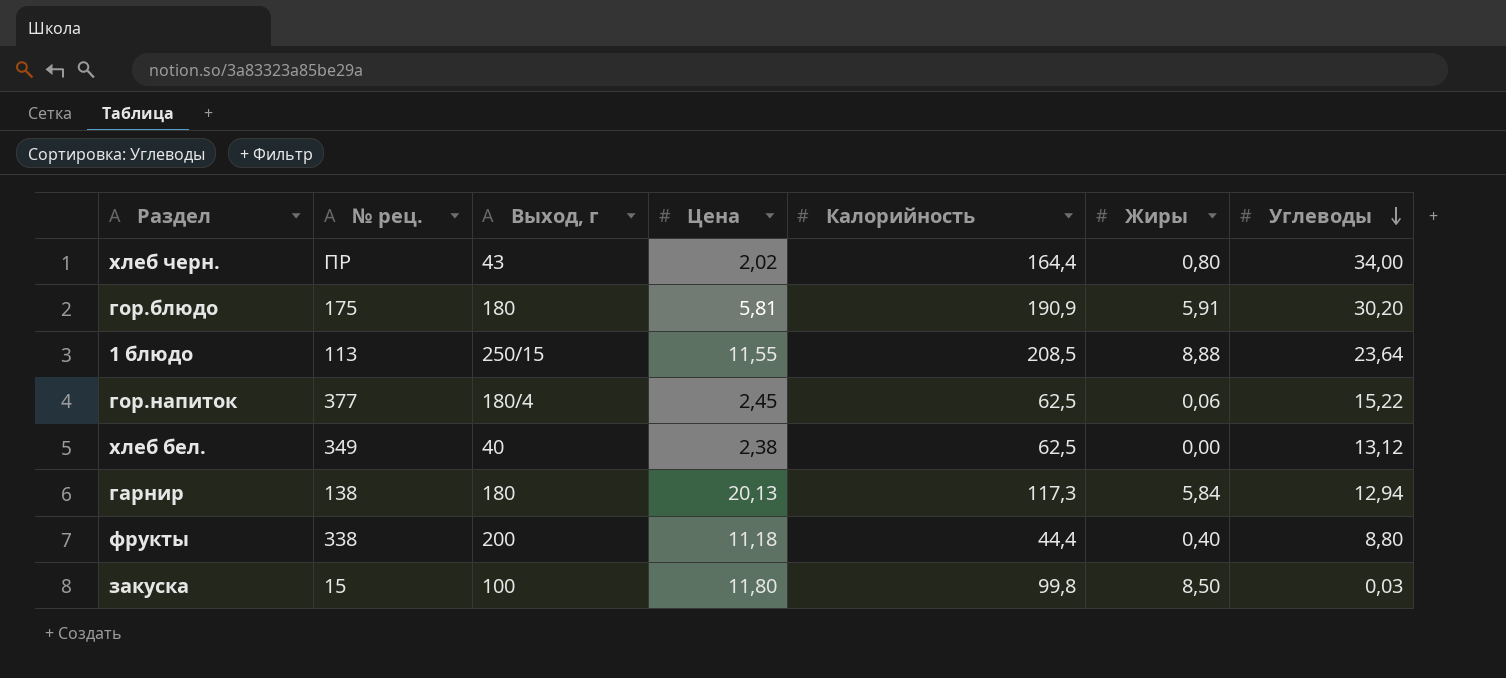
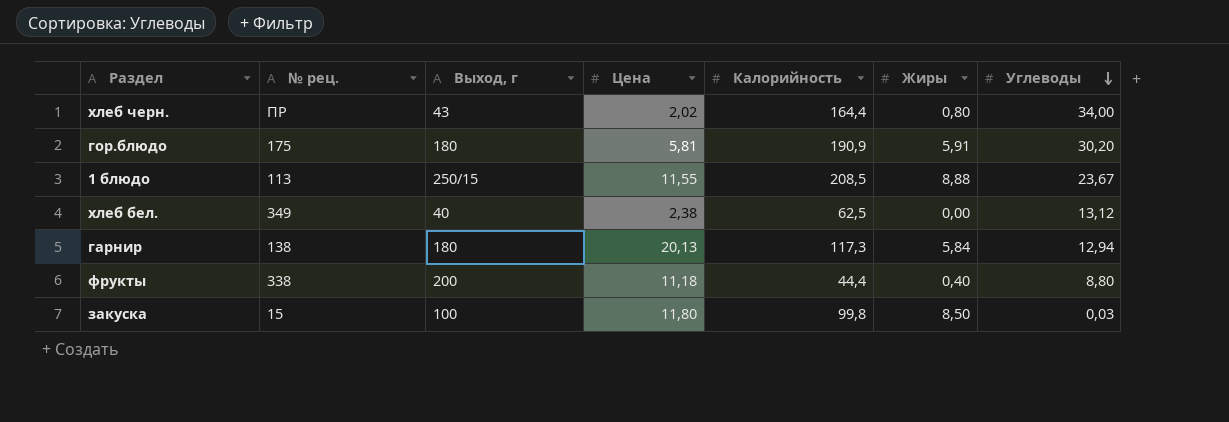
row гор.напиток: 377 | 180/4 | 2,45 | 62,5 | 0,06 | 15,22 -> none
1 блюдо | Углеводы: 23,64 -> 23,67

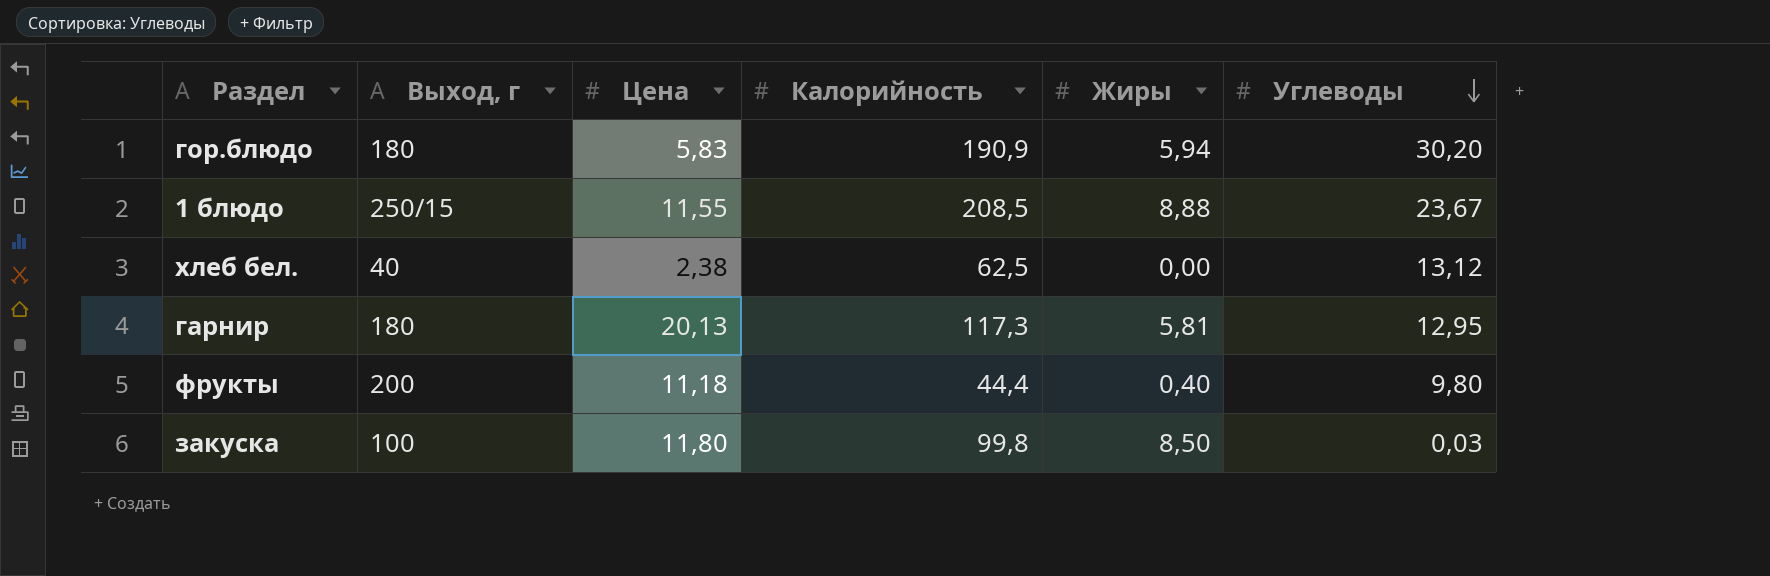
column № рец. | position: 2 -> none
row хлеб черн.: ПР | 43 | 2,02 | 164,4 | 0,80 | 34,00 -> none
гор.блюдо | Цена: 5,81 -> 5,83
гор.блюдо | Жиры: 5,91 -> 5,94
гарнир | Жиры: 5,84 -> 5,81
гарнир | Углеводы: 12,94 -> 12,95
фрукты | Углеводы: 8,80 -> 9,80

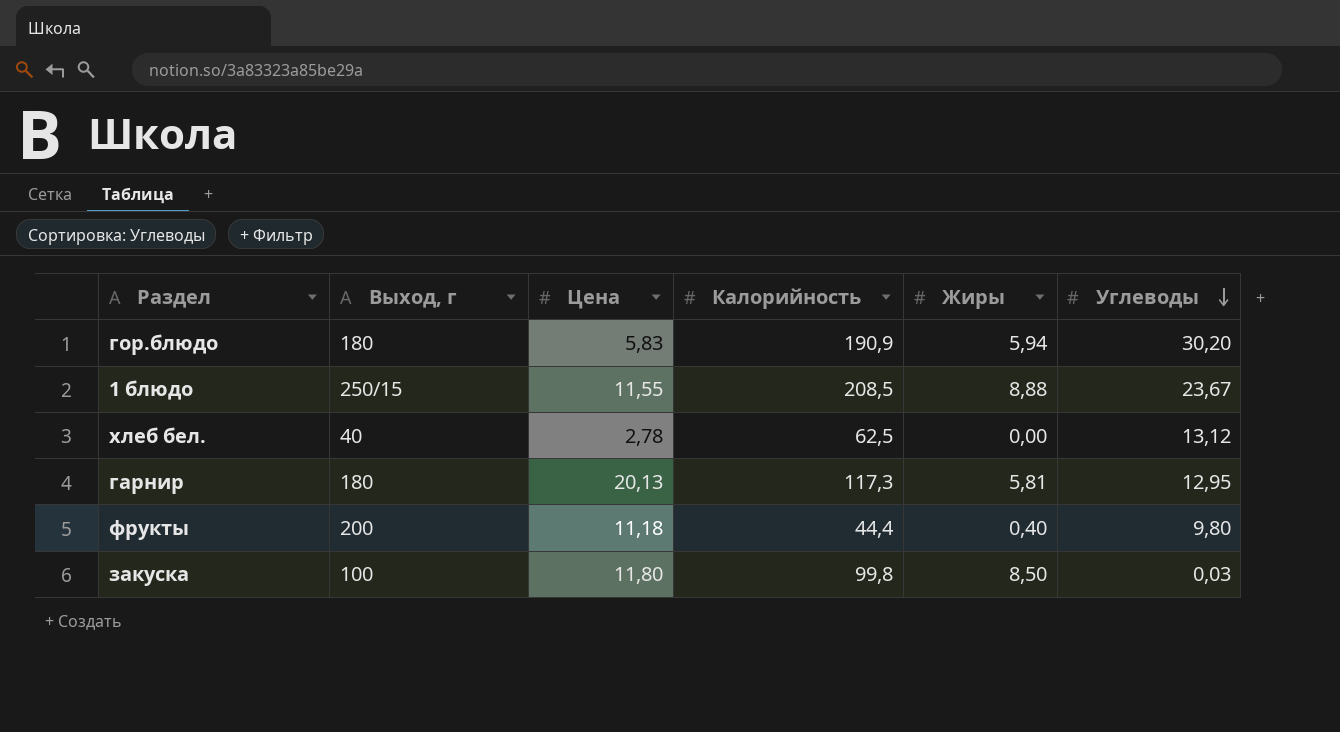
хлеб бел. | Цена: 2,38 -> 2,78

